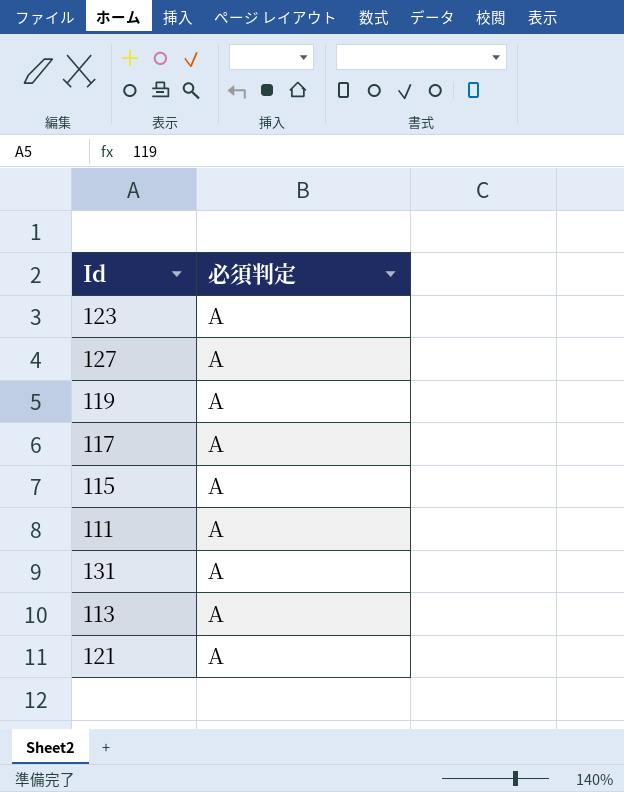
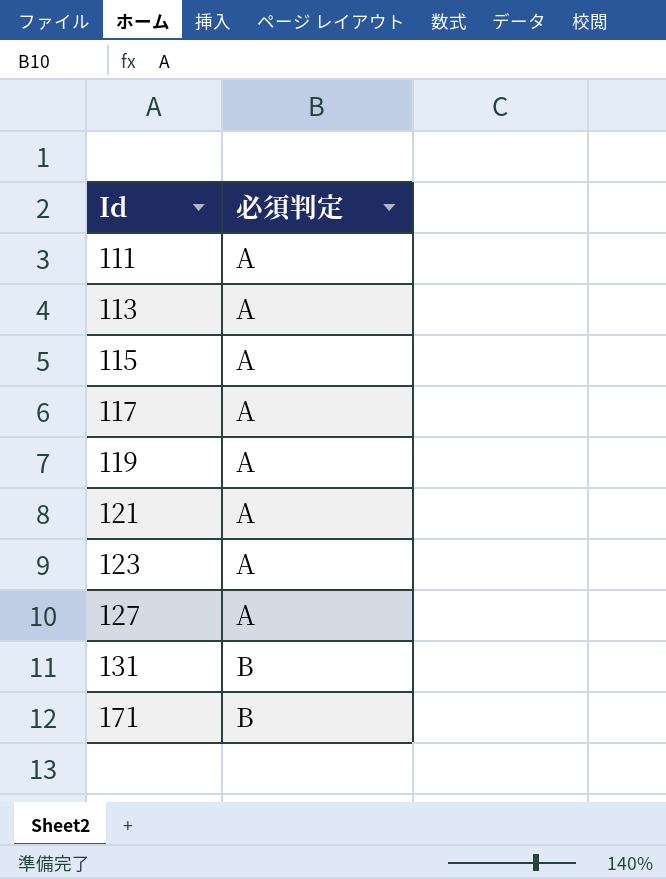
row order: none -> Id ascending
131 | 必須判定: A -> B
row 171: none -> B

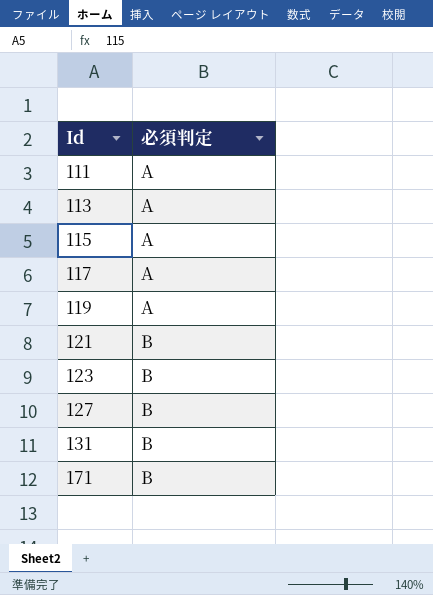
121 | 必須判定: A -> B
123 | 必須判定: A -> B
127 | 必須判定: A -> B

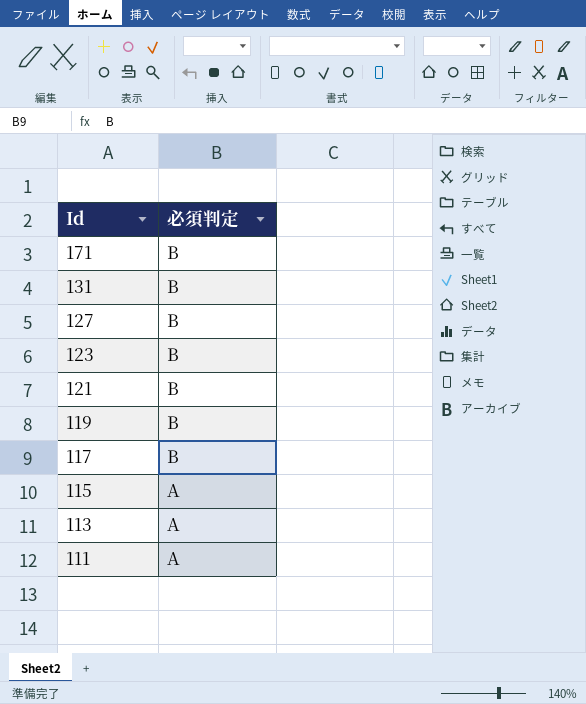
row order: Id ascending -> Id descending
119 | 必須判定: A -> B
117 | 必須判定: A -> B

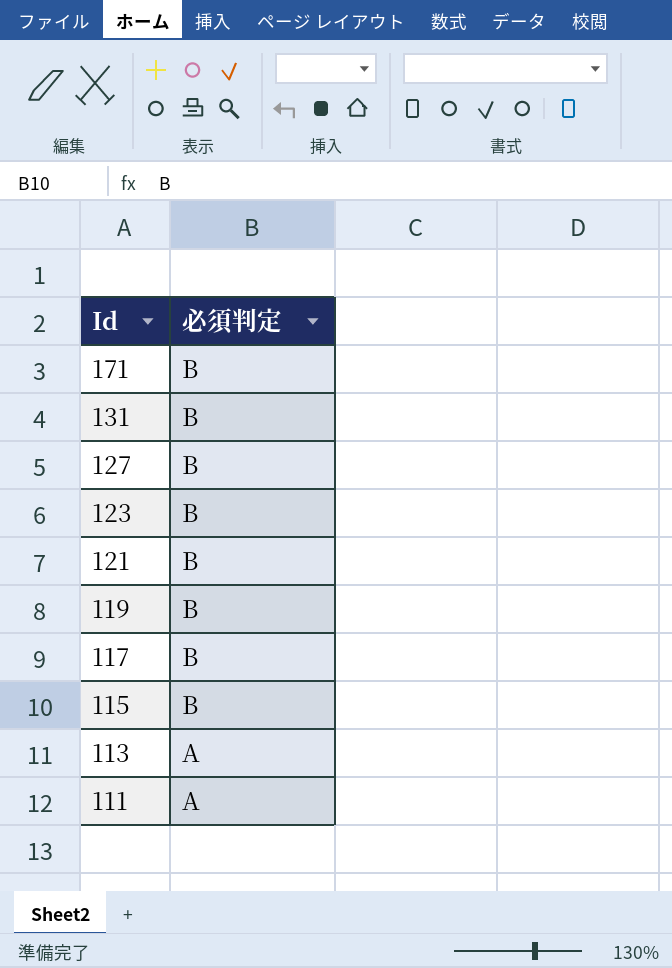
115 | 必須判定: A -> B

